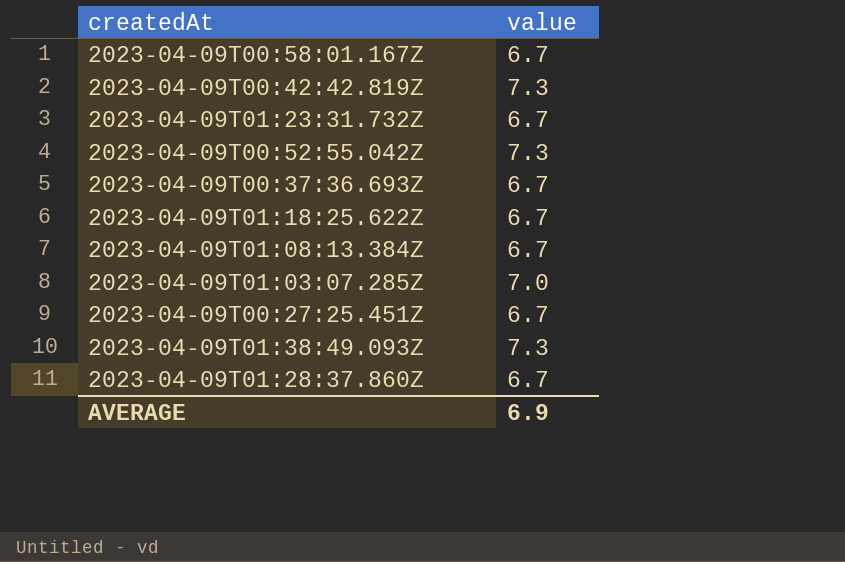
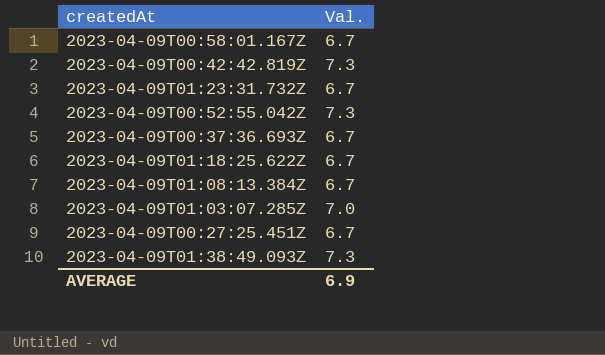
column name: value -> Val.
row 2023-04-09T01:28:37.860Z: 6.7 -> none

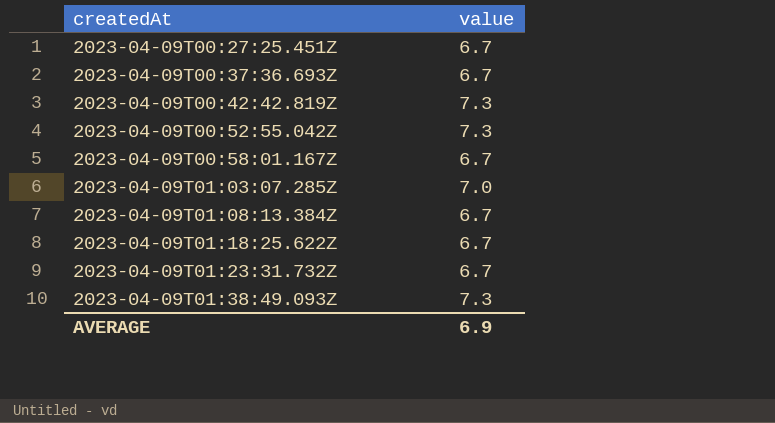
row order: none -> createdAt ascending
column name: Val. -> value

